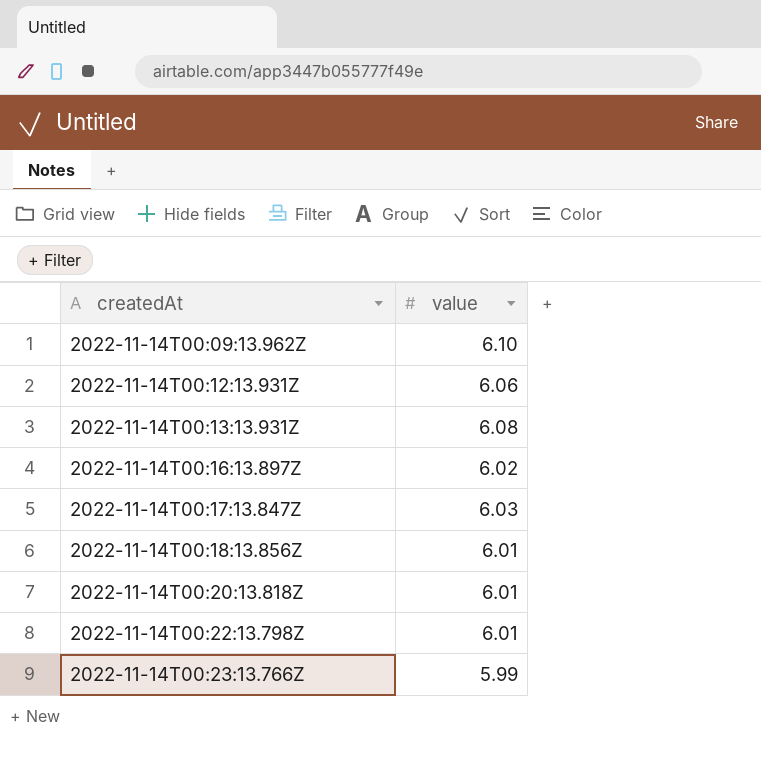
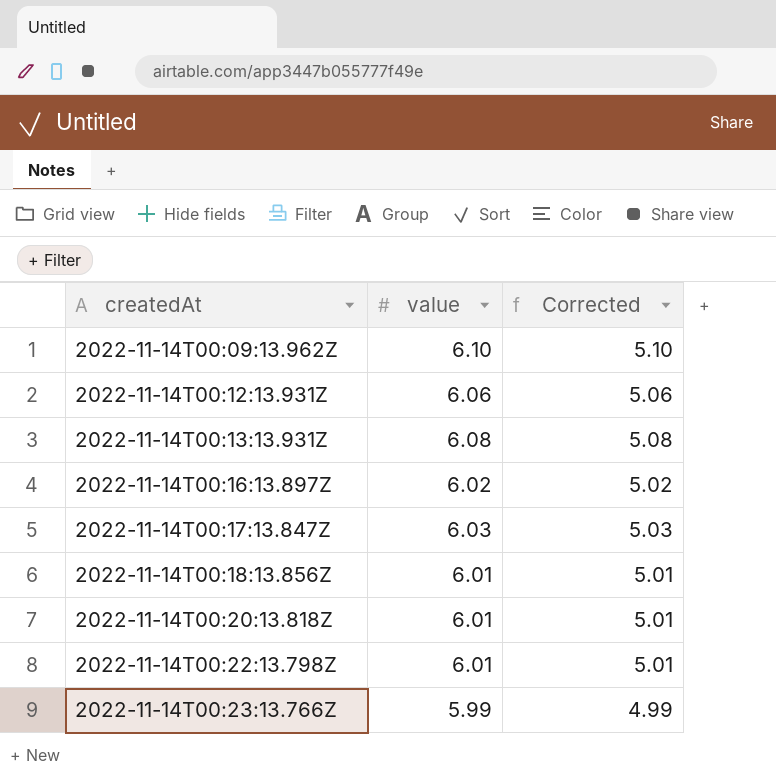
column Corrected | formula: none -> [value] - 1

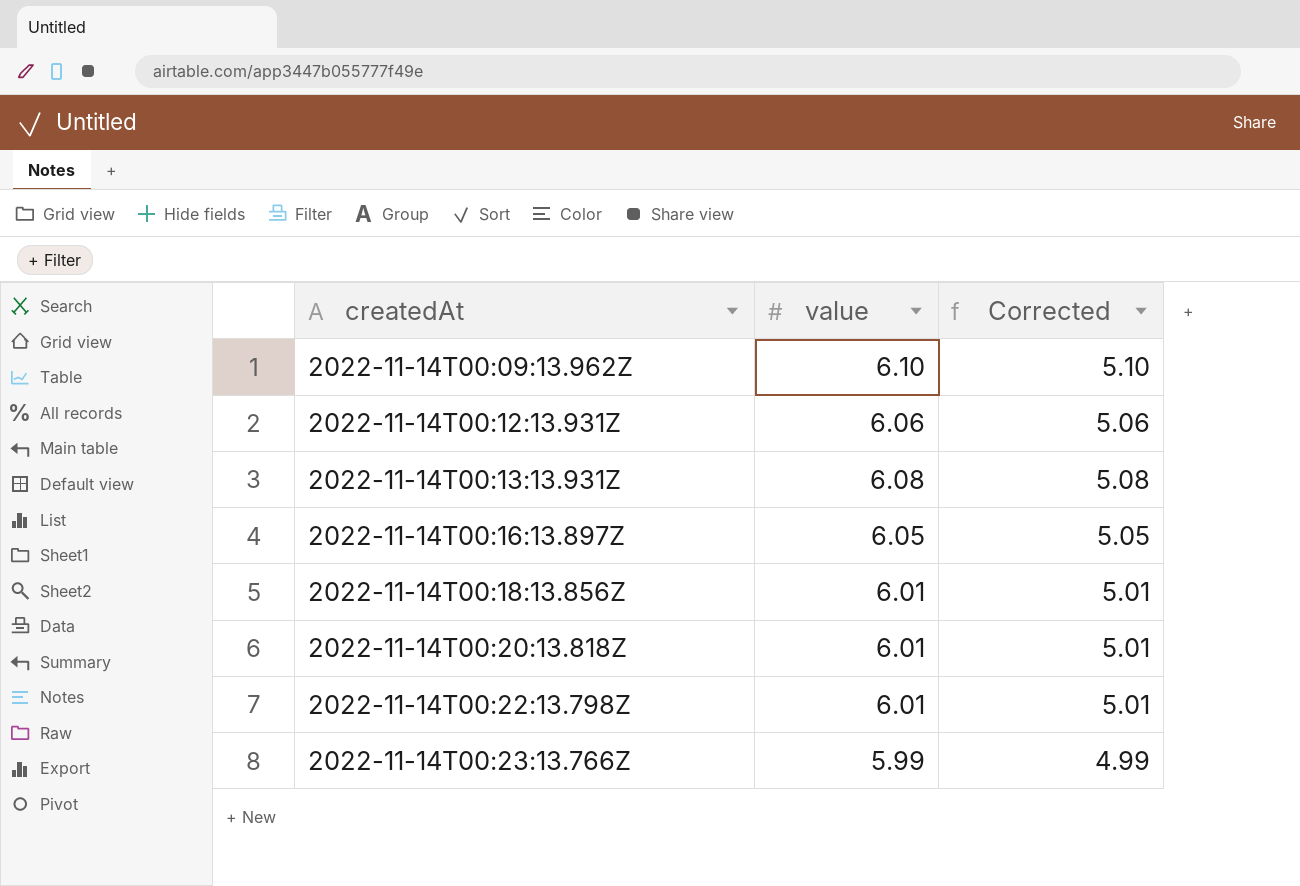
row 2022-11-14T00:17:13.847Z: 6.03 | 5.03 -> none
2022-11-14T00:16:13.897Z | value: 6.02 -> 6.05
2022-11-14T00:16:13.897Z | Corrected: 5.02 -> 5.05

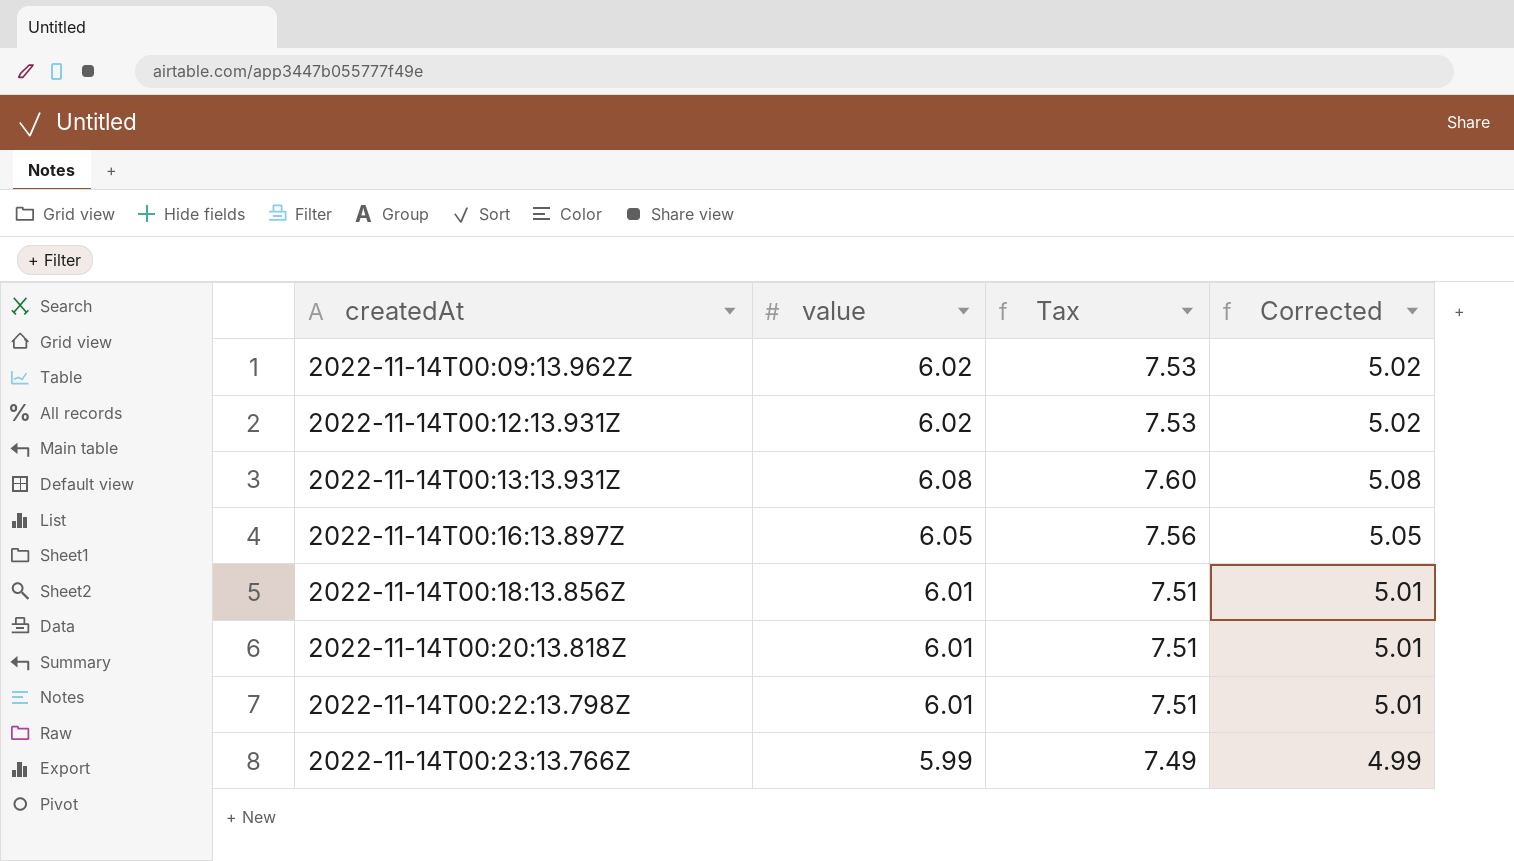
column Tax | formula: none -> [value] * 1.25
2022-11-14T00:09:13.962Z | value: 6.10 -> 6.02
2022-11-14T00:09:13.962Z | Corrected: 5.10 -> 5.02
2022-11-14T00:12:13.931Z | value: 6.06 -> 6.02
2022-11-14T00:12:13.931Z | Corrected: 5.06 -> 5.02

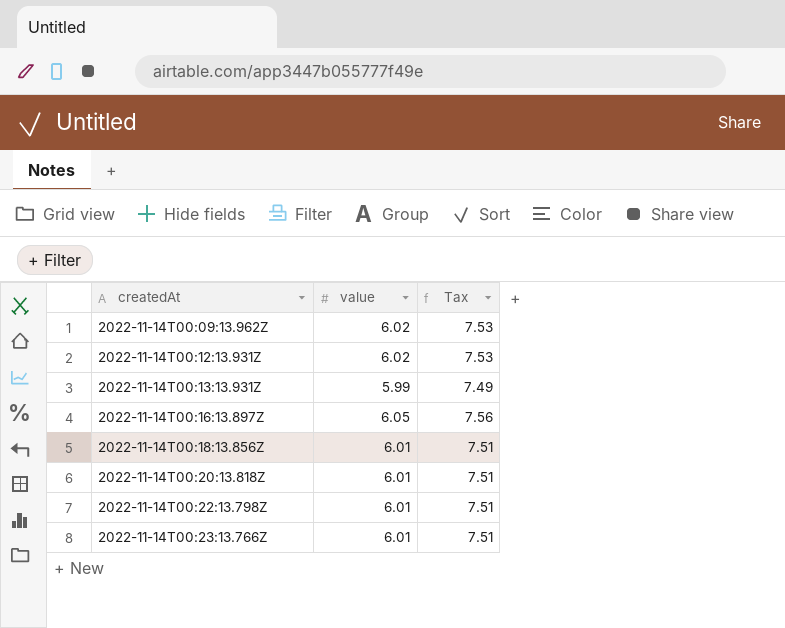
column Corrected | formula: [value] - 1 -> none
2022-11-14T00:13:13.931Z | value: 6.08 -> 5.99
2022-11-14T00:13:13.931Z | Tax: 7.60 -> 7.49
2022-11-14T00:23:13.766Z | value: 5.99 -> 6.01
2022-11-14T00:23:13.766Z | Tax: 7.49 -> 7.51

